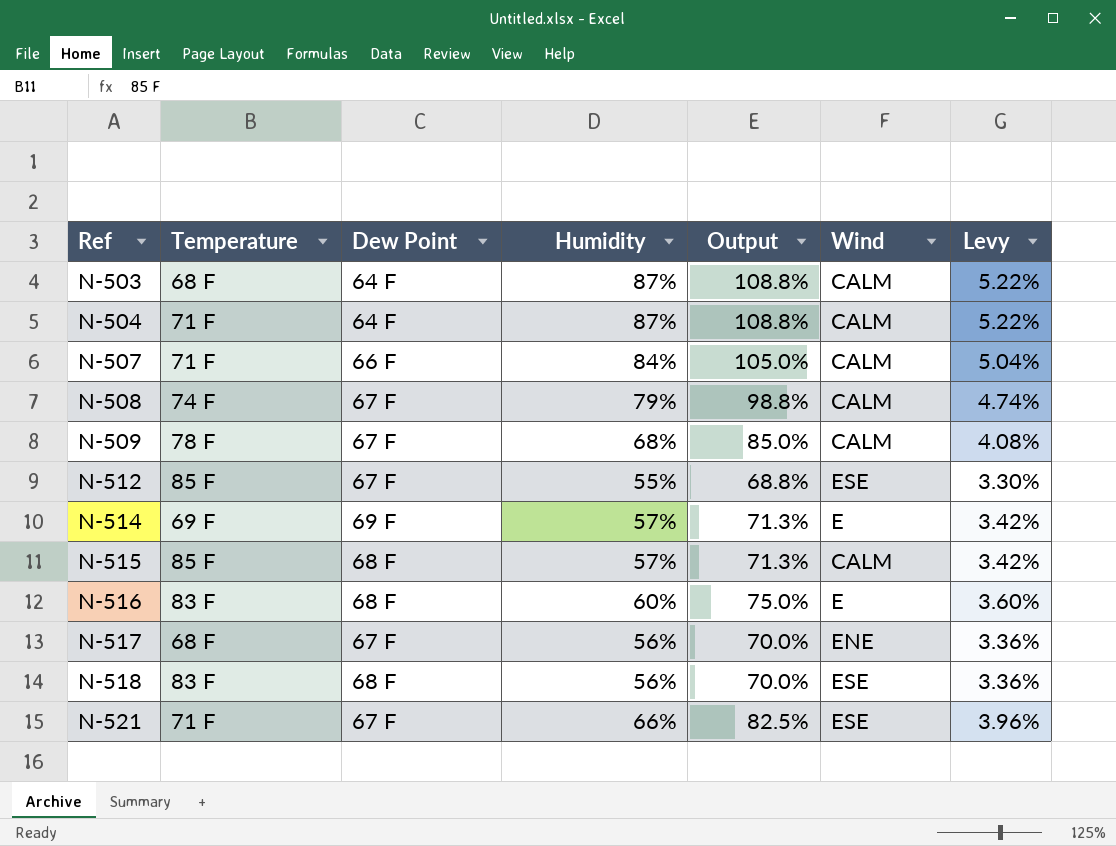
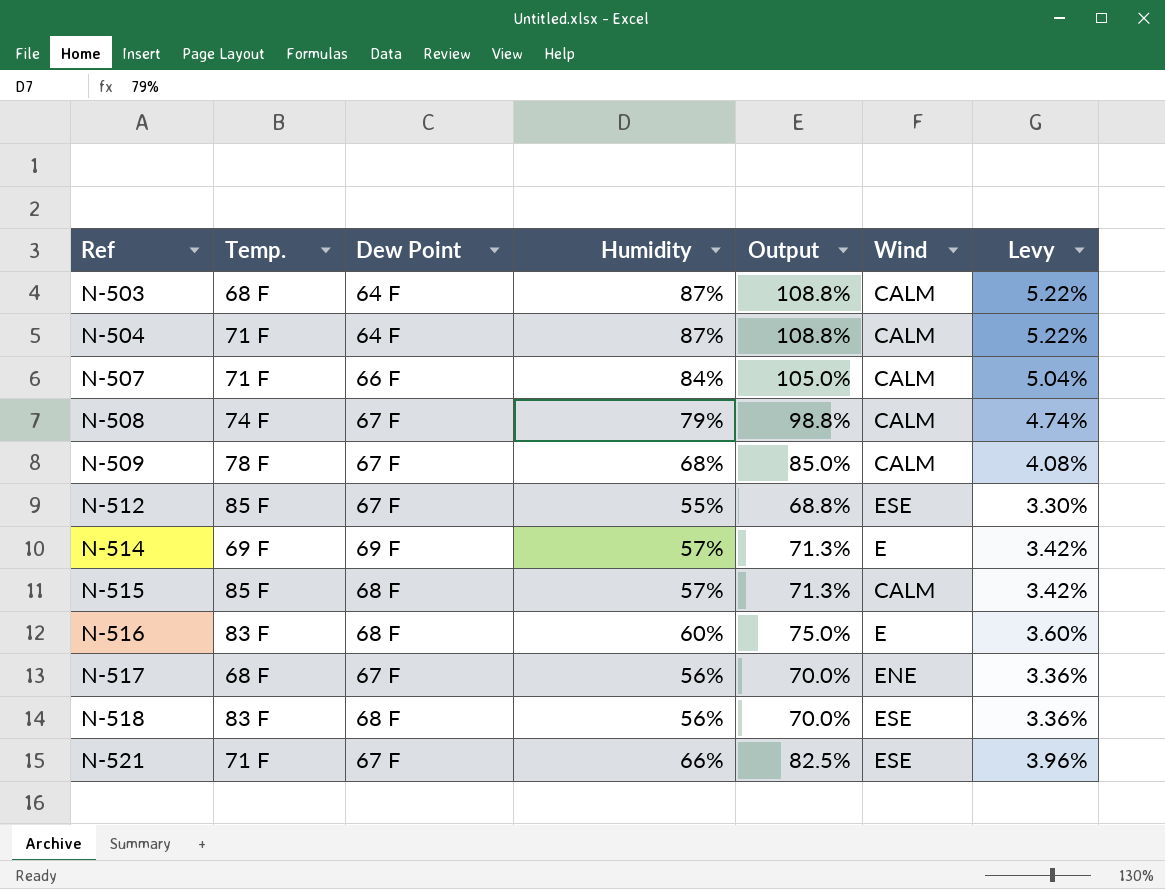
column name: Temperature -> Temp.

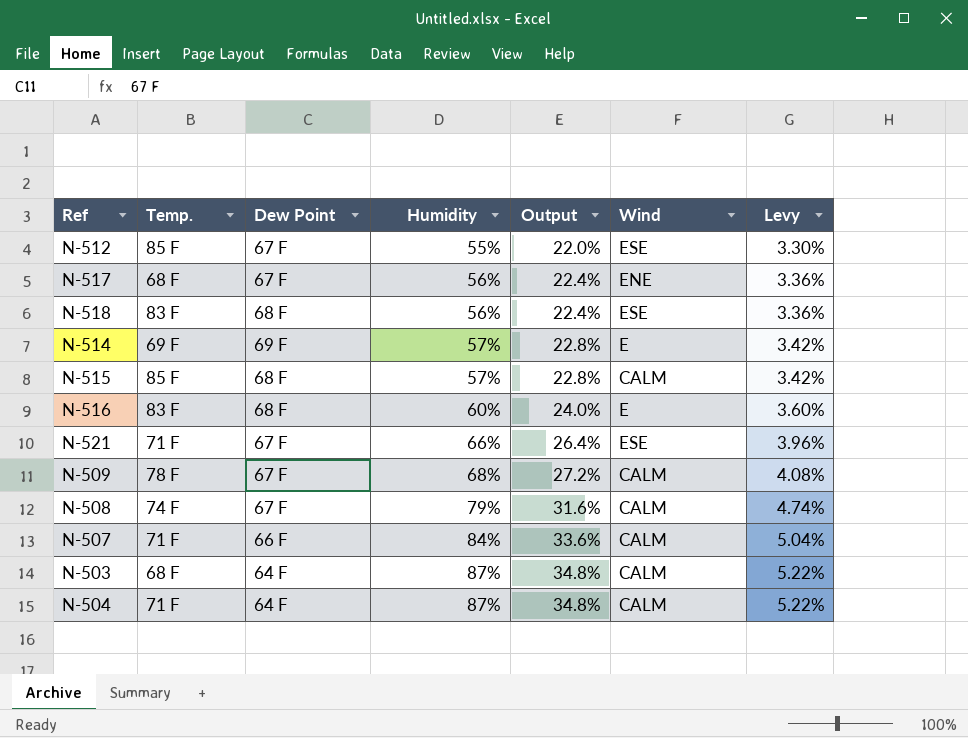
row order: Ref ascending -> Humidity ascending
column Output | formula: [Humidity] * 1.25 -> [Humidity] * 0.4

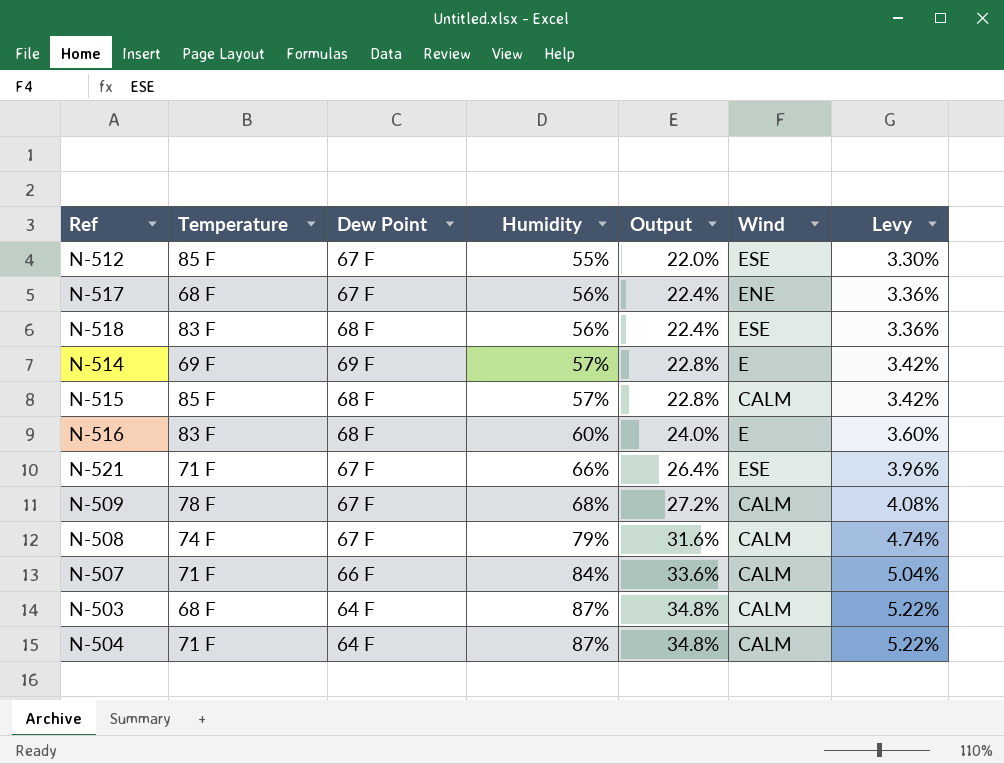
column name: Temp. -> Temperature

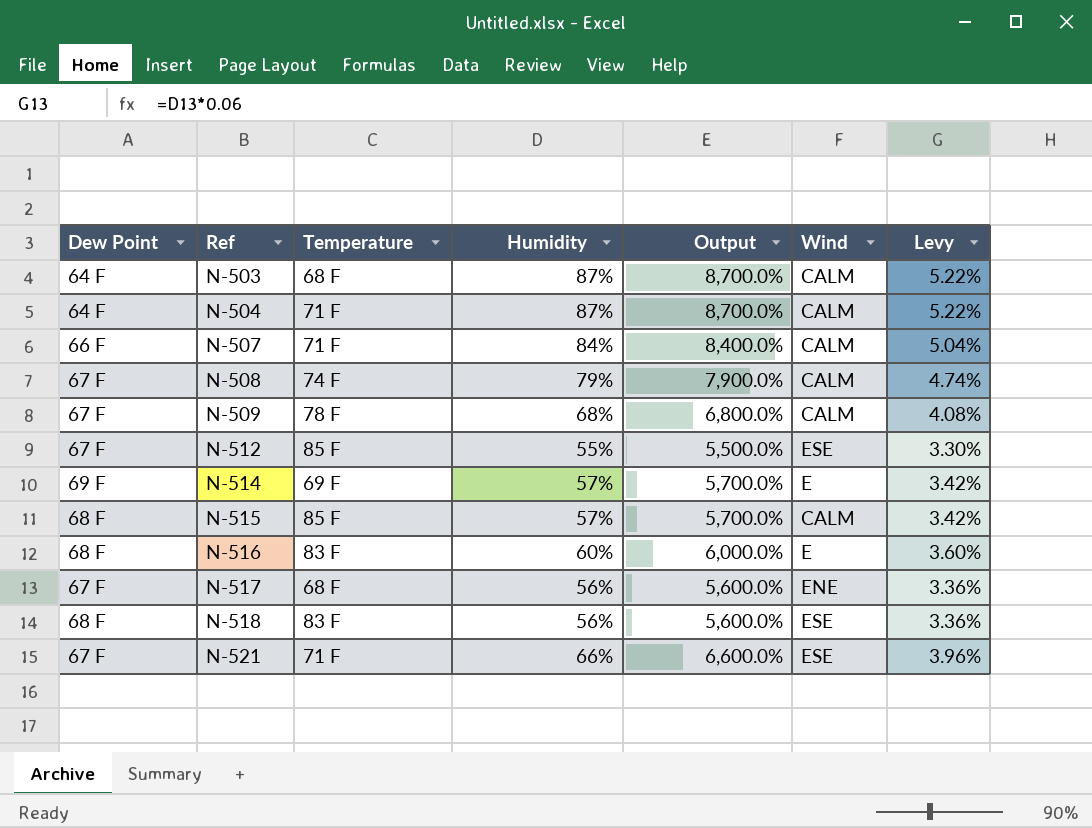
row order: Humidity ascending -> Ref ascending
column Dew Point | position: 3 -> 1
column Output | formula: [Humidity] * 0.4 -> [Humidity] * 100

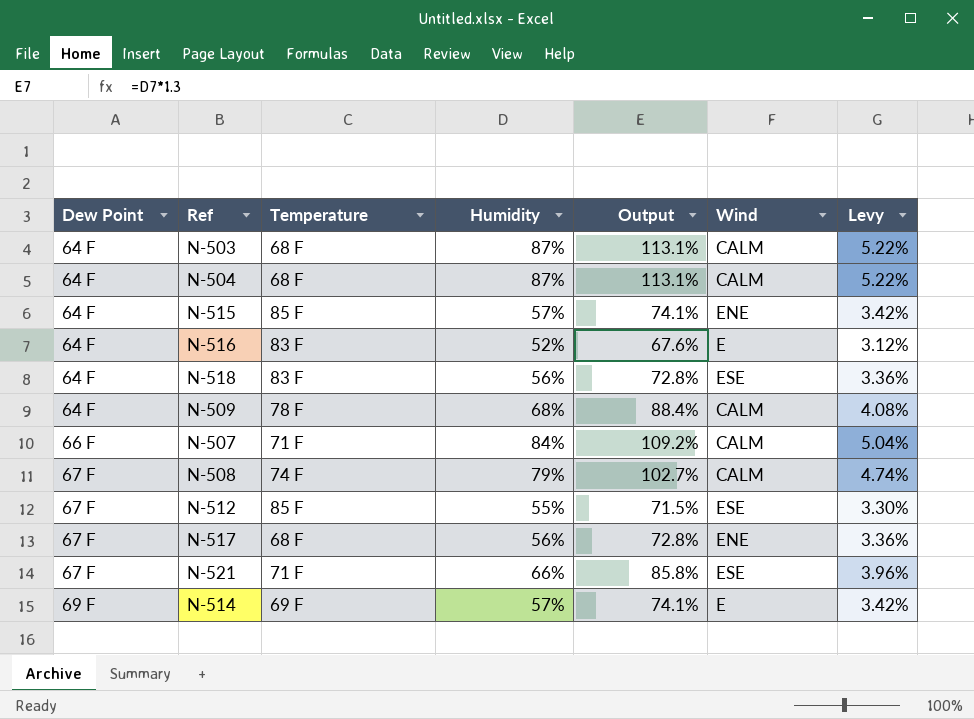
row order: Ref ascending -> Dew Point ascending
column Output | formula: [Humidity] * 100 -> [Humidity] * 1.3
N-504 | Temperature: 71 F -> 68 F
N-515 | Dew Point: 68 F -> 64 F
N-515 | Wind: CALM -> ENE
N-516 | Dew Point: 68 F -> 64 F
N-516 | Humidity: 60% -> 52%
N-516 | Levy: 3.60% -> 3.12%
N-518 | Dew Point: 68 F -> 64 F
N-509 | Dew Point: 67 F -> 64 F

